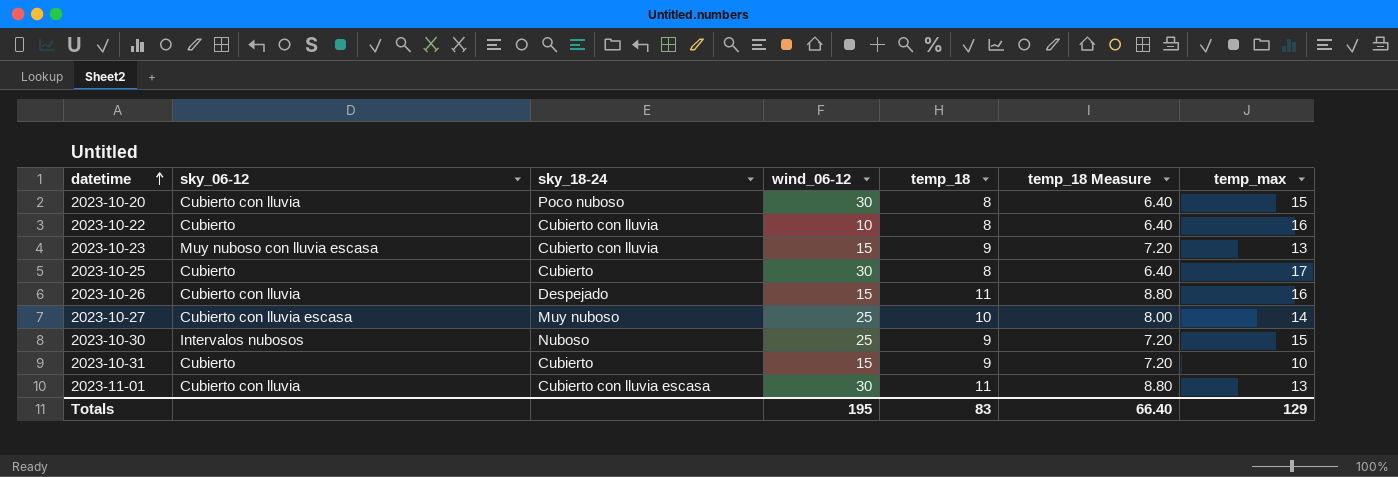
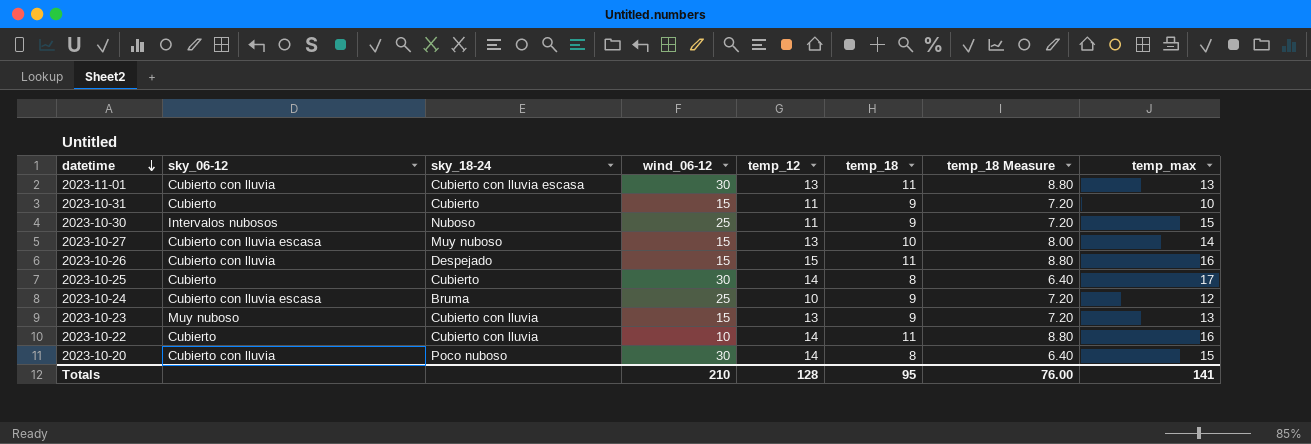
row order: datetime ascending -> datetime descending
column temp_12 | position: none -> 5
2023-10-27 | wind_06-12: 25 -> 15
row 2023-10-24: none -> Cubierto con lluvia escasa | Bruma | 25 | 10 | 9 | 7.20 | 12
2023-10-23 | sky_06-12: Muy nuboso con lluvia escasa -> Muy nuboso
2023-10-22 | temp_18: 8 -> 11
2023-10-22 | temp_18 Measure: 6.40 -> 8.80
Totals | wind_06-12: 195 -> 210
Totals | temp_18: 83 -> 95
Totals | temp_18 Measure: 66.40 -> 76.00
Totals | temp_max: 129 -> 141

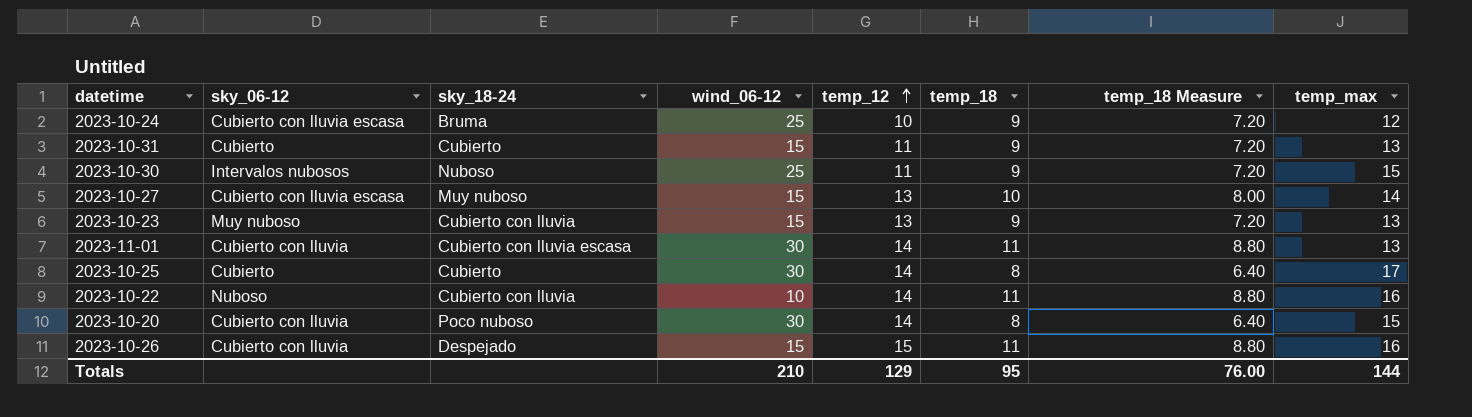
row order: datetime descending -> temp_12 ascending
2023-10-31 | temp_max: 10 -> 13
2023-11-01 | temp_12: 13 -> 14
2023-10-22 | sky_06-12: Cubierto -> Nuboso
Totals | temp_12: 128 -> 129
Totals | temp_max: 141 -> 144

